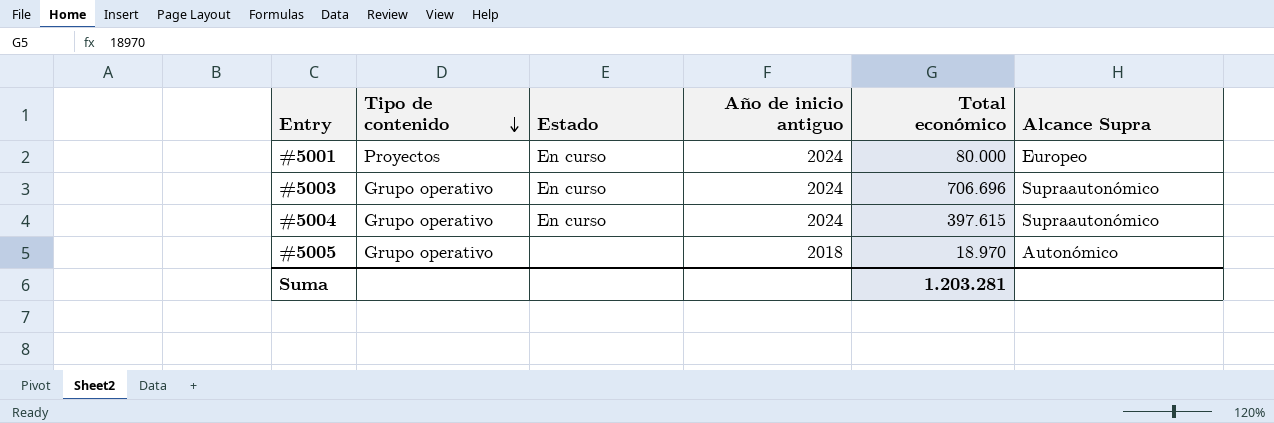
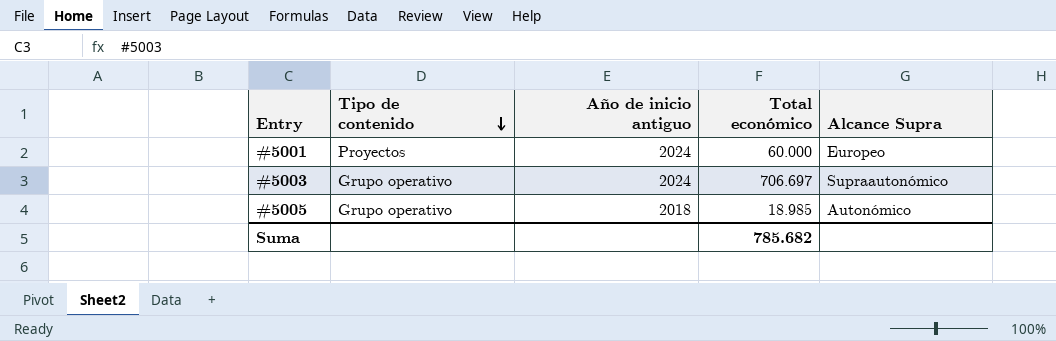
column Estado | position: 3 -> none
row #5004: Grupo operativo | En curso | 2024 | 397.615 | Supraautonómico -> none
#5001 | Total económico: 80.000 -> 60.000
#5003 | Total económico: 706.696 -> 706.697
#5005 | Total económico: 18.970 -> 18.985
Suma | Total económico: 1.203.281 -> 785.682

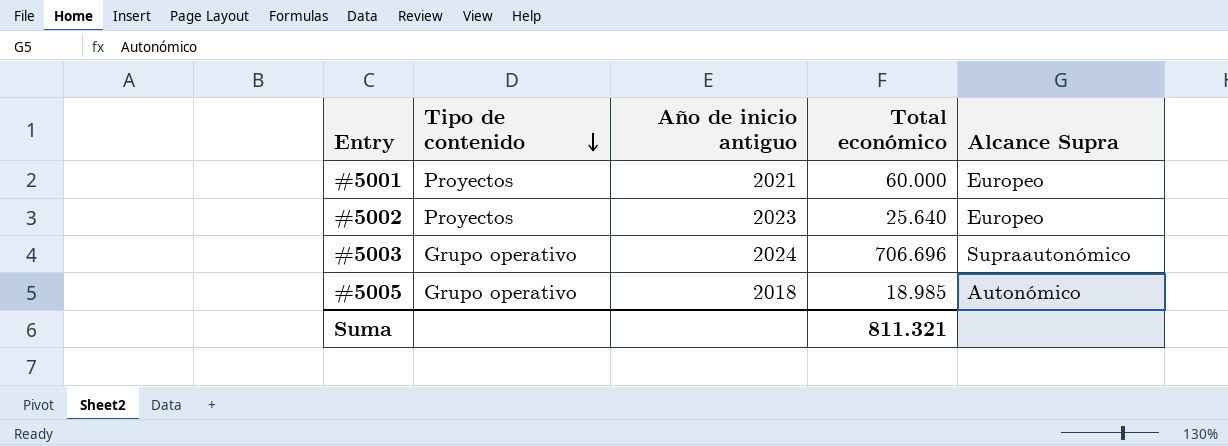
#5001 | Año de inicio antiguo: 2024 -> 2021
row #5002: none -> Proyectos | 2023 | 25.640 | Europeo
#5003 | Total económico: 706.697 -> 706.696
Suma | Total económico: 785.682 -> 811.321

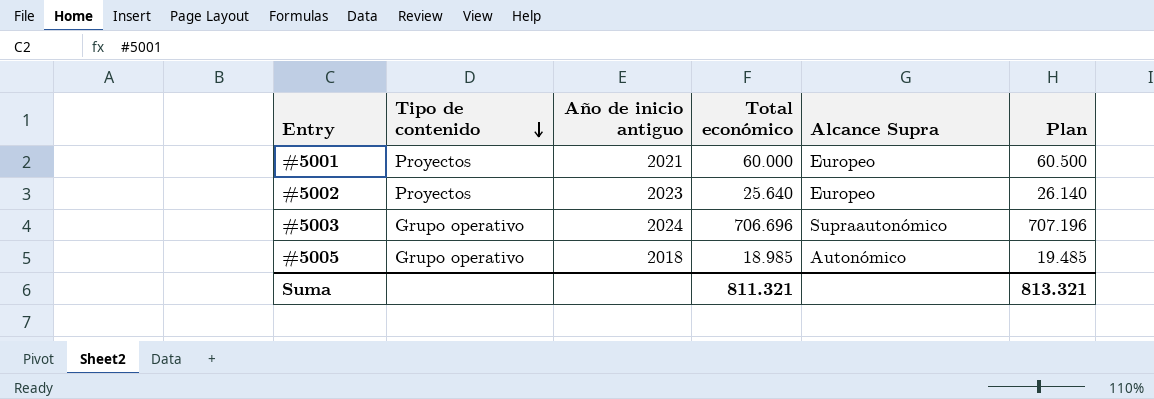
column Plan | formula: none -> [Total económico] + 500

